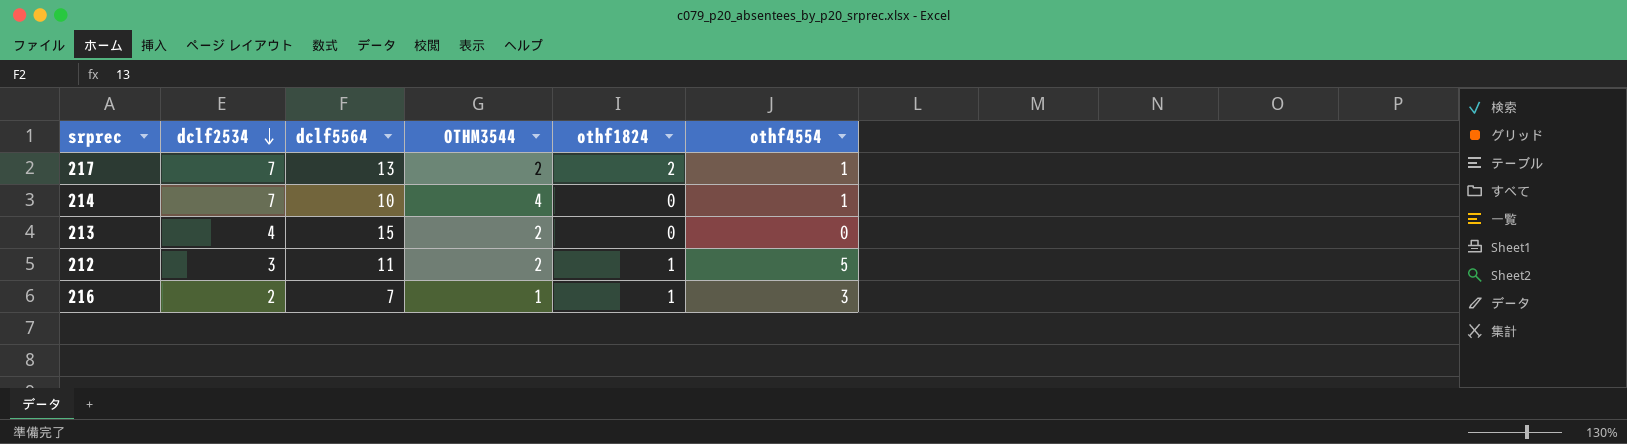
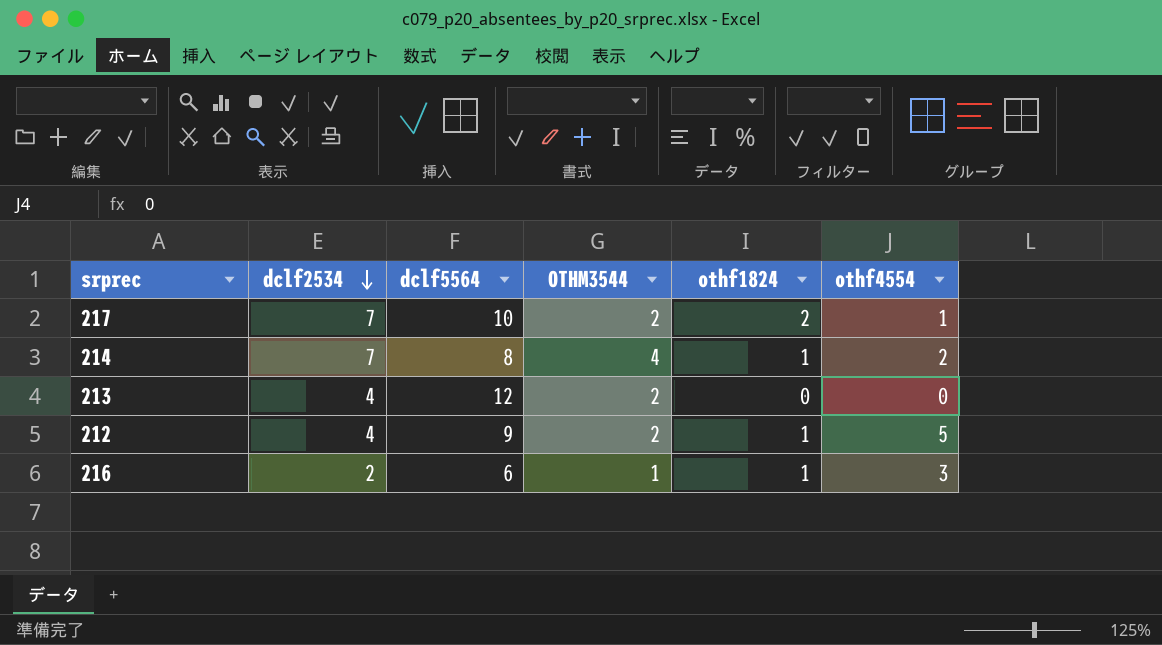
217 | dclf5564: 13 -> 10
214 | dclf5564: 10 -> 8
214 | othf1824: 0 -> 1
214 | othf4554: 1 -> 2
213 | dclf5564: 15 -> 12
212 | dclf2534: 3 -> 4
212 | dclf5564: 11 -> 9
216 | dclf5564: 7 -> 6

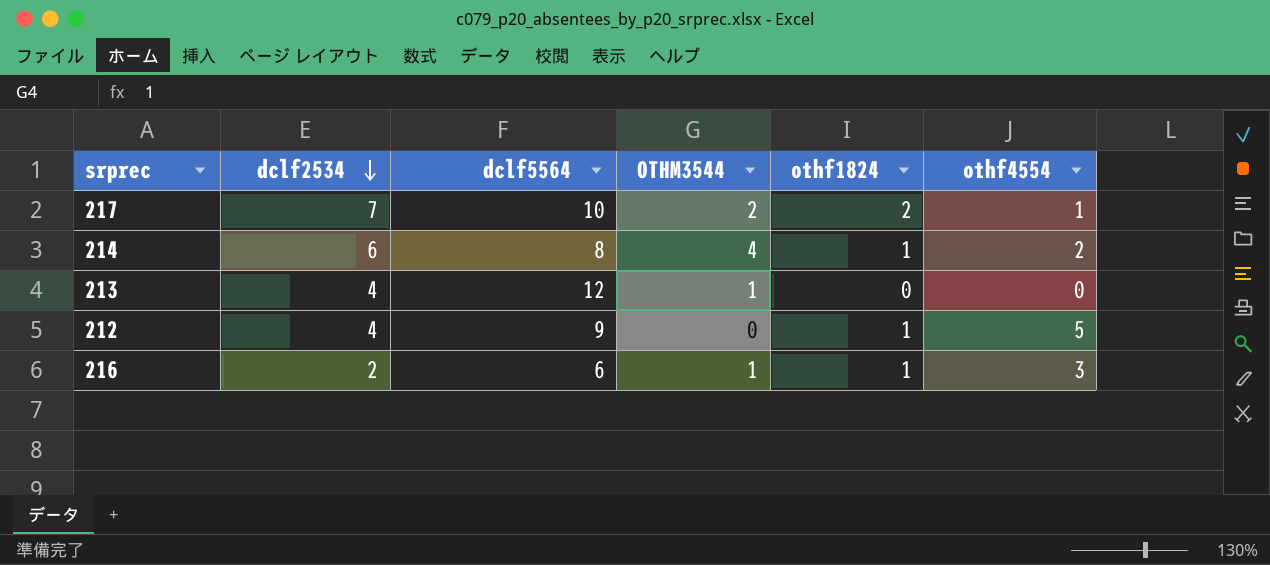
214 | dclf2534: 7 -> 6
213 | OTHM3544: 2 -> 1
212 | OTHM3544: 2 -> 0

